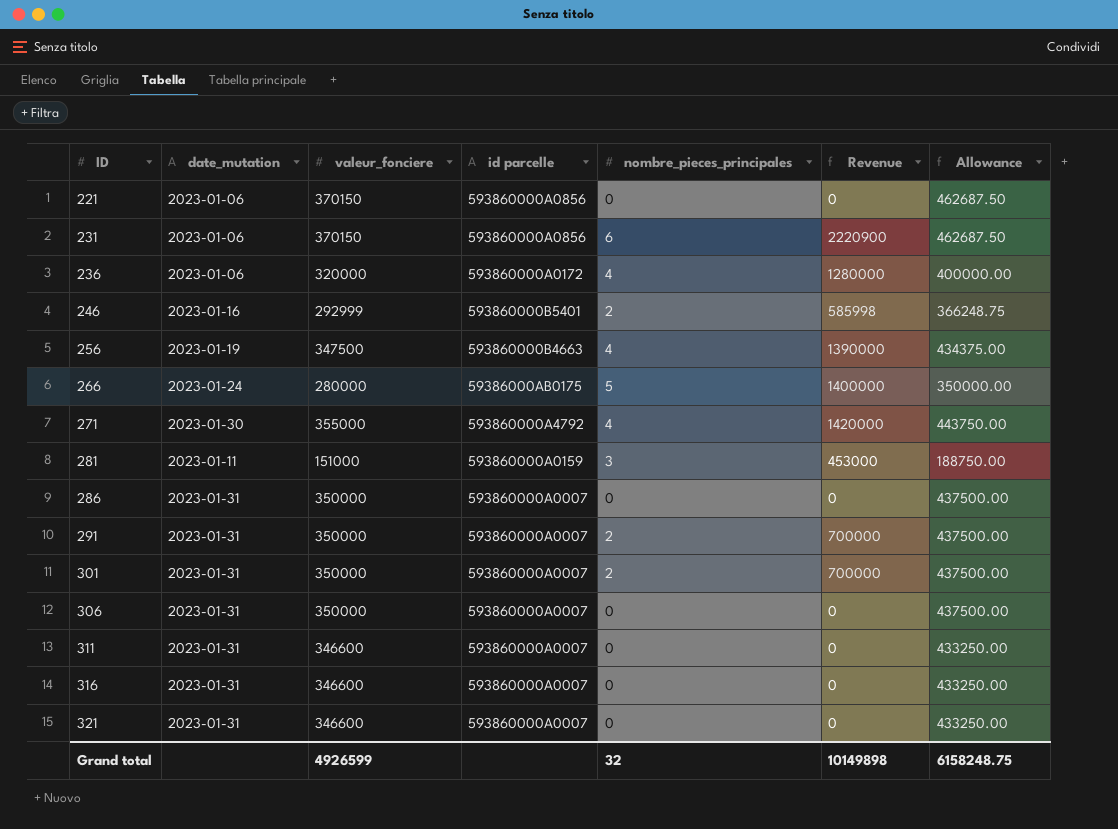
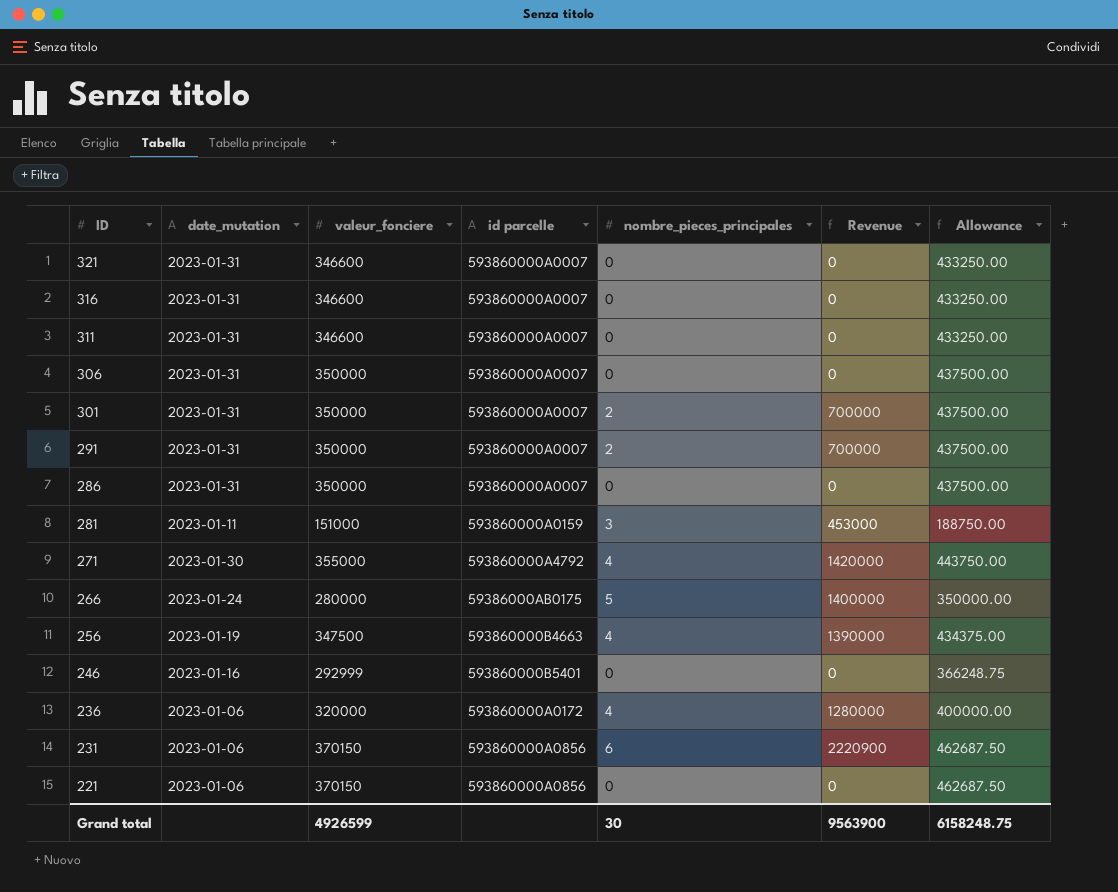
row order: ID ascending -> ID descending
246 | nombre_pieces_principales: 2 -> 0
246 | Revenue: 585998 -> 0
Grand total | nombre_pieces_principales: 32 -> 30
Grand total | Revenue: 10149898 -> 9563900

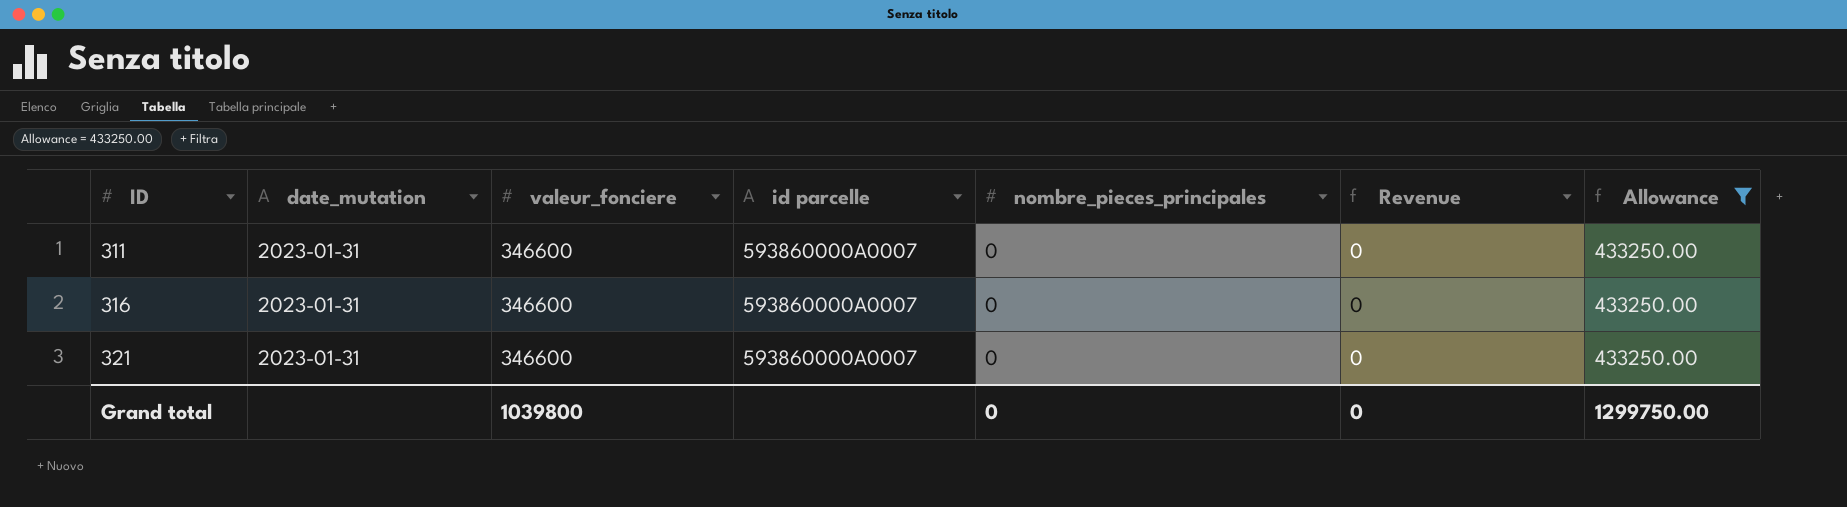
filter: none -> Allowance = 433250.00
row order: ID descending -> ID ascending
Grand total | valeur_fonciere: 4926599 -> 1039800
Grand total | nombre_pieces_principales: 30 -> 0
Grand total | Revenue: 9563900 -> 0
Grand total | Allowance: 6158248.75 -> 1299750.00

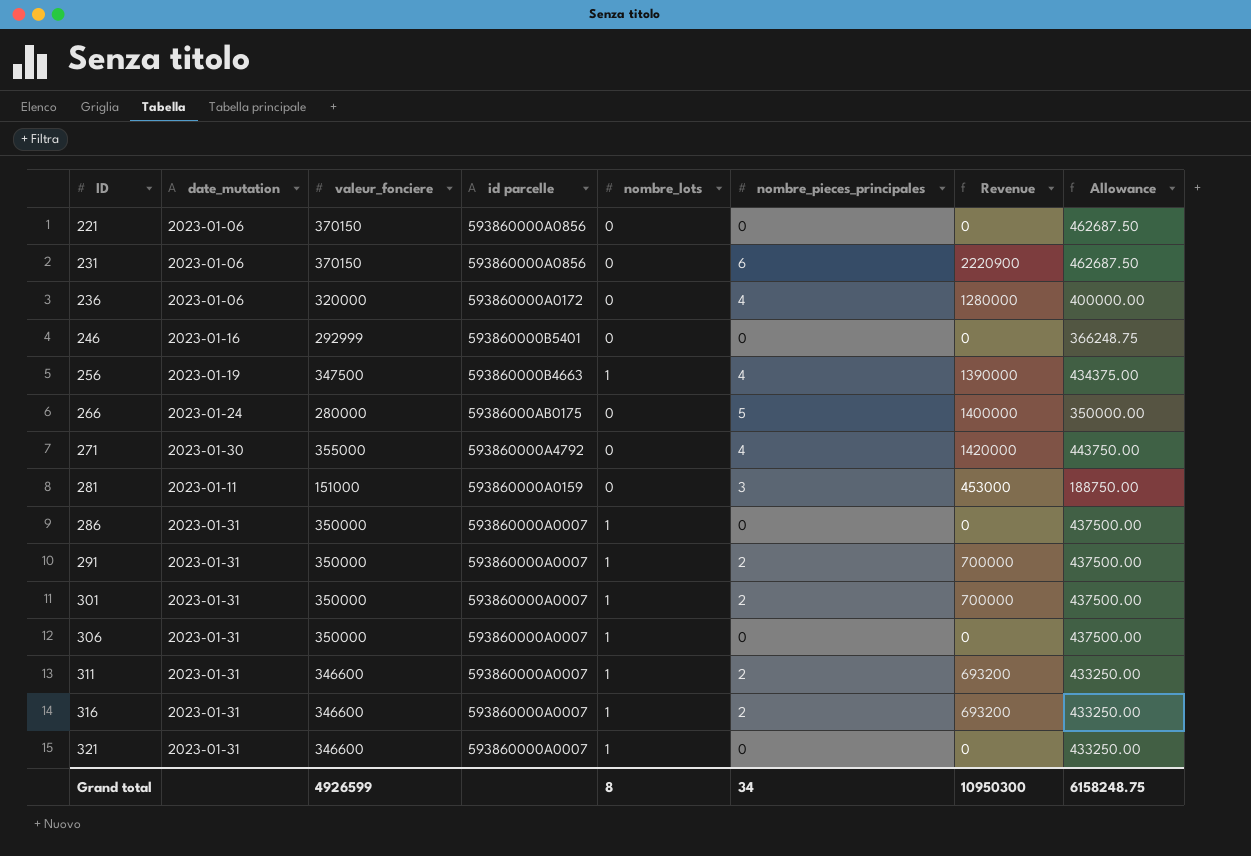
filter: Allowance = 433250.00 -> none
column nombre_lots | position: none -> 5
311 | nombre_pieces_principales: 0 -> 2
311 | Revenue: 0 -> 693200
316 | nombre_pieces_principales: 0 -> 2
316 | Revenue: 0 -> 693200
Grand total | valeur_fonciere: 1039800 -> 4926599
Grand total | nombre_pieces_principales: 0 -> 34
Grand total | Revenue: 0 -> 10950300
Grand total | Allowance: 1299750.00 -> 6158248.75

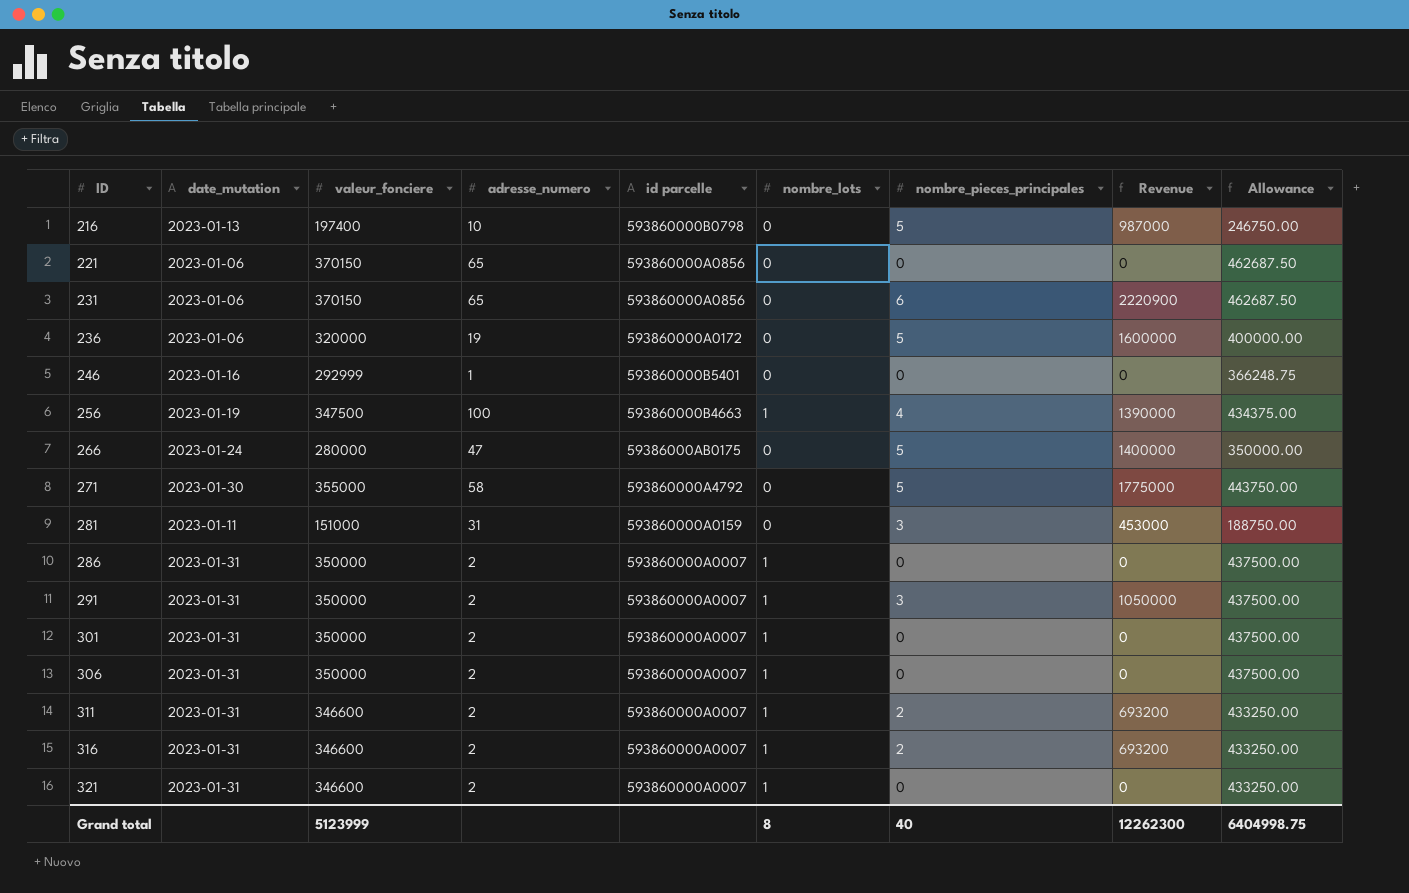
column adresse_numero | position: none -> 4
row 216: none -> 2023-01-13 | 197400 | 10 | 593860000B0798 | 0 | 5 | 987000 | 246750.00
236 | nombre_pieces_principales: 4 -> 5
236 | Revenue: 1280000 -> 1600000
271 | nombre_pieces_principales: 4 -> 5
271 | Revenue: 1420000 -> 1775000
291 | nombre_pieces_principales: 2 -> 3
291 | Revenue: 700000 -> 1050000
301 | nombre_pieces_principales: 2 -> 0
301 | Revenue: 700000 -> 0
Grand total | valeur_fonciere: 4926599 -> 5123999
Grand total | nombre_pieces_principales: 34 -> 40
Grand total | Revenue: 10950300 -> 12262300
Grand total | Allowance: 6158248.75 -> 6404998.75

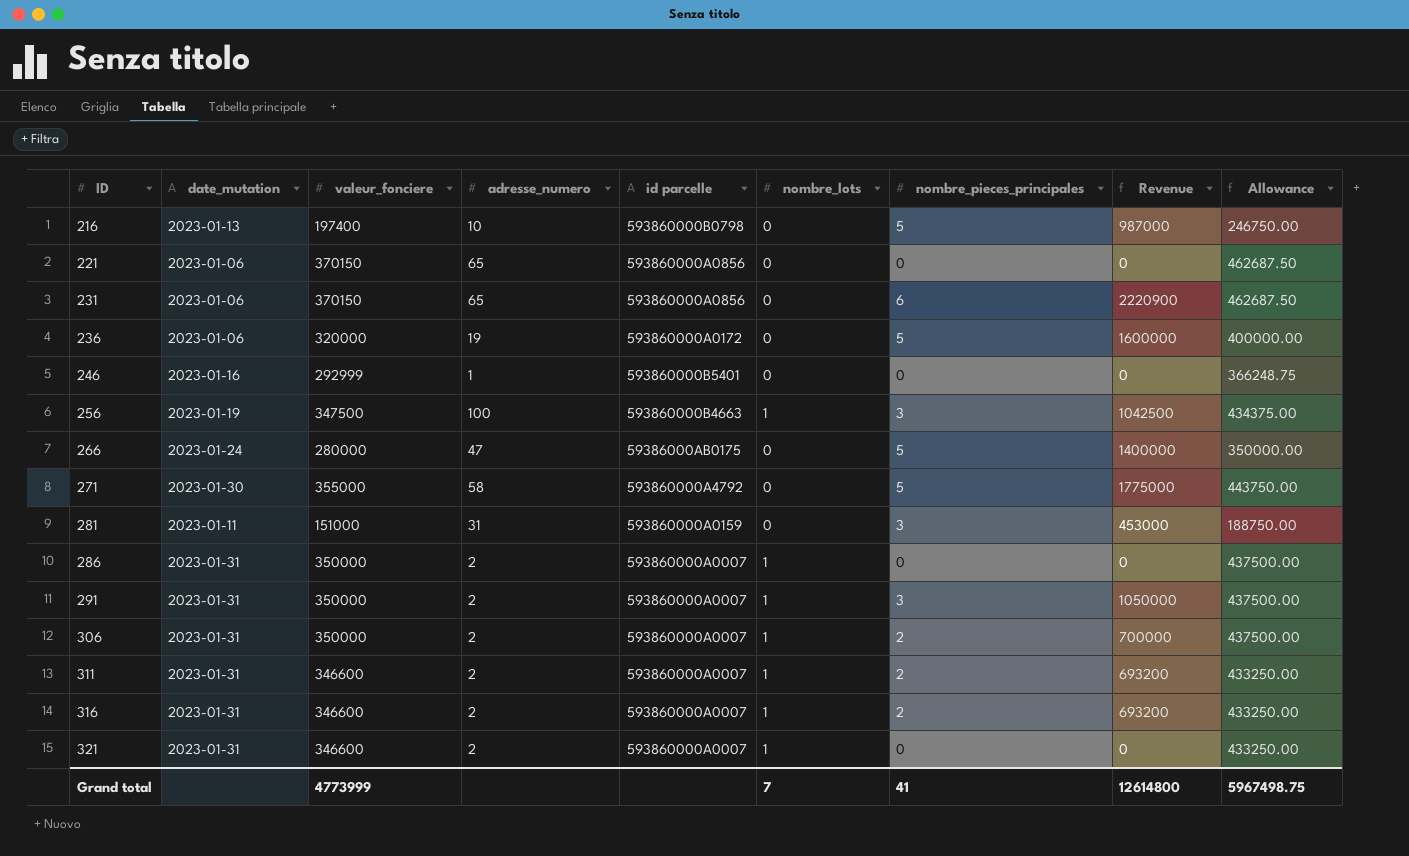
row 301: 2023-01-31 | 350000 | 2 | 593860000A0007 | 1 | 0 | 0 | 437500.00 -> none
256 | nombre_pieces_principales: 4 -> 3
256 | Revenue: 1390000 -> 1042500
306 | nombre_pieces_principales: 0 -> 2
306 | Revenue: 0 -> 700000
Grand total | valeur_fonciere: 5123999 -> 4773999
Grand total | nombre_lots: 8 -> 7
Grand total | nombre_pieces_principales: 40 -> 41
Grand total | Revenue: 12262300 -> 12614800
Grand total | Allowance: 6404998.75 -> 5967498.75

